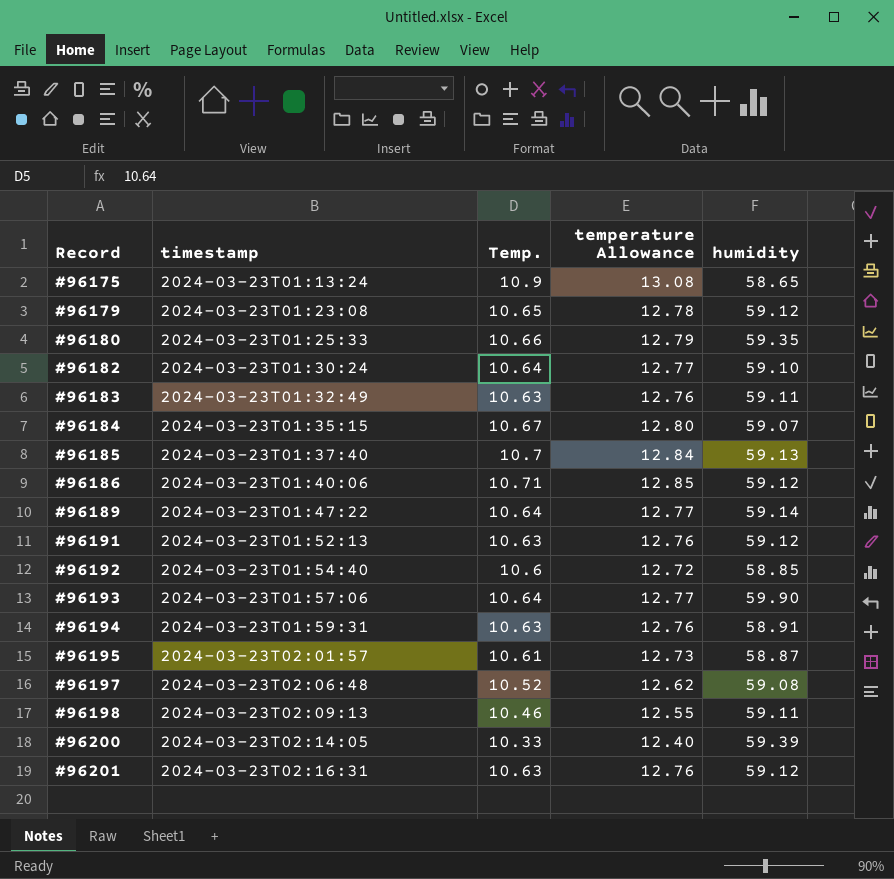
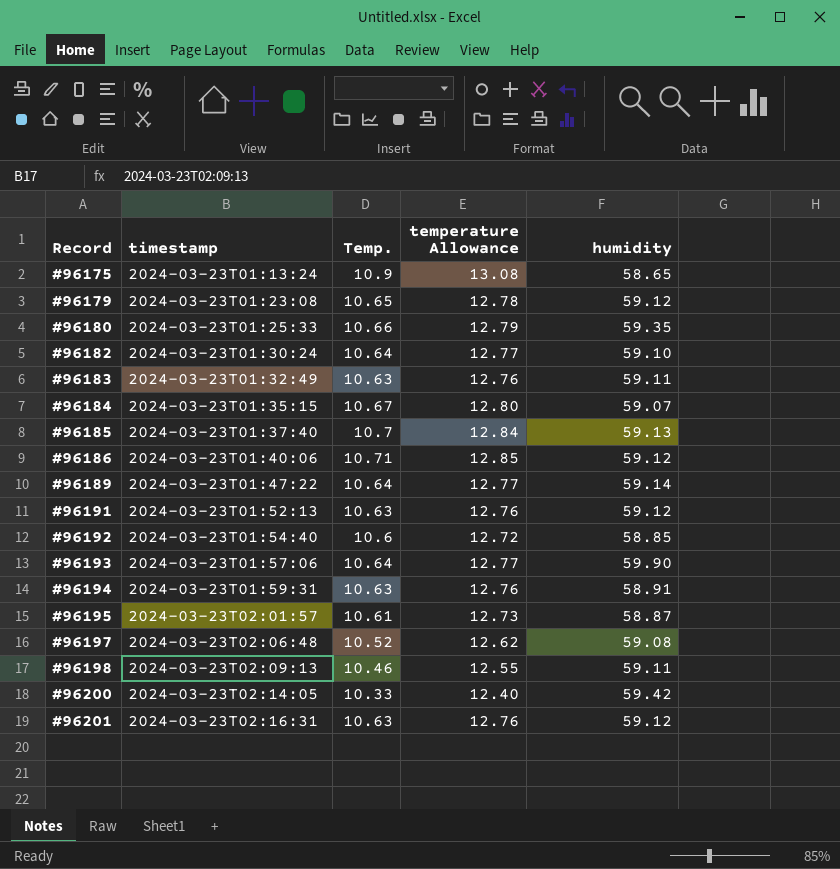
#96200 | humidity: 59.39 -> 59.42

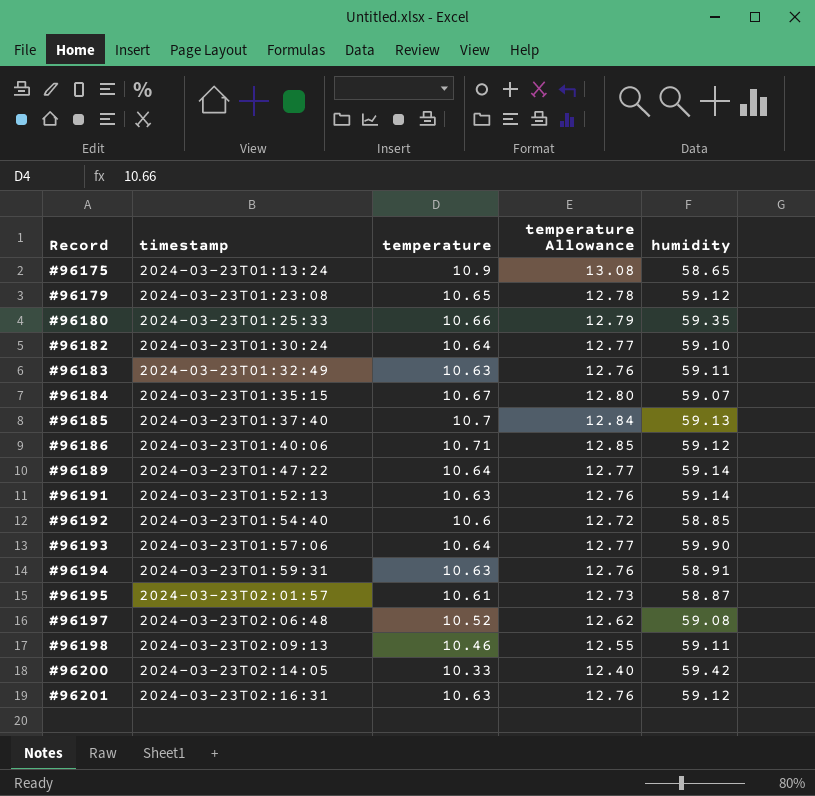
column name: Temp. -> temperature
#96191 | humidity: 59.12 -> 59.14

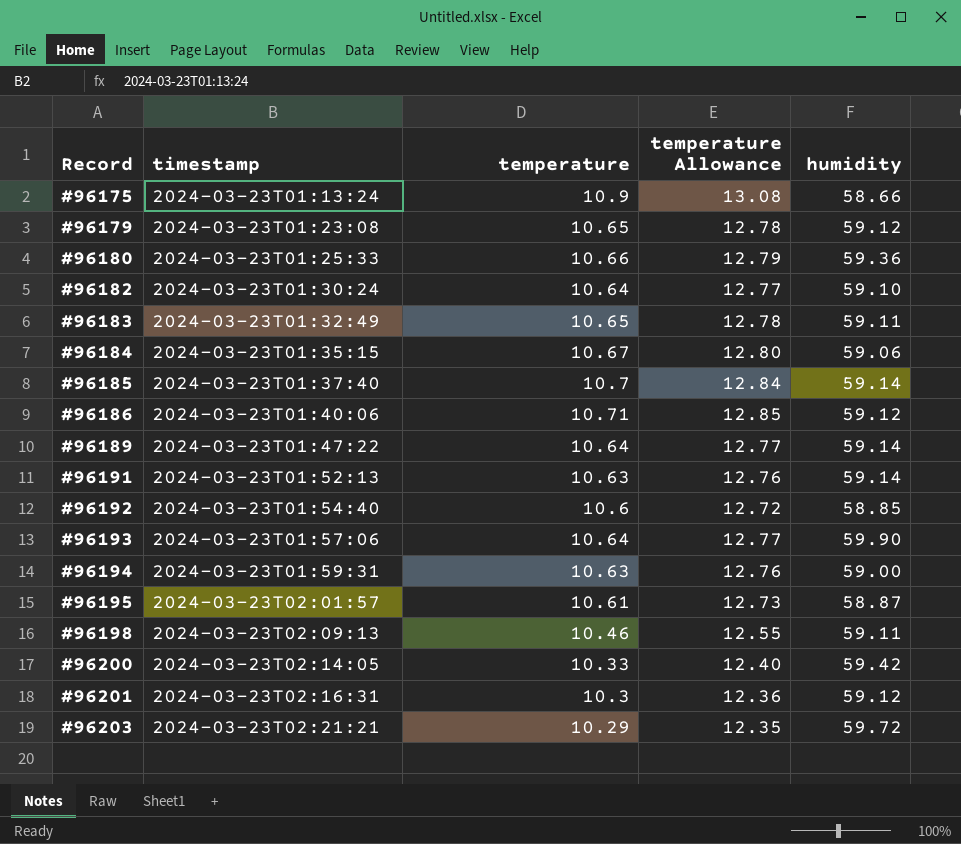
row #96197: 2024-03-23T02:06:48 | 10.52 | 12.62 | 59.08 -> none
#96175 | humidity: 58.65 -> 58.66
#96180 | humidity: 59.35 -> 59.36
#96183 | temperature: 10.63 -> 10.65
#96183 | temperature Allowance: 12.76 -> 12.78
#96184 | humidity: 59.07 -> 59.06
#96185 | humidity: 59.13 -> 59.14
#96194 | humidity: 58.91 -> 59.00
#96201 | temperature: 10.63 -> 10.3
#96201 | temperature Allowance: 12.76 -> 12.36
row #96203: none -> 2024-03-23T02:21:21 | 10.29 | 12.35 | 59.72

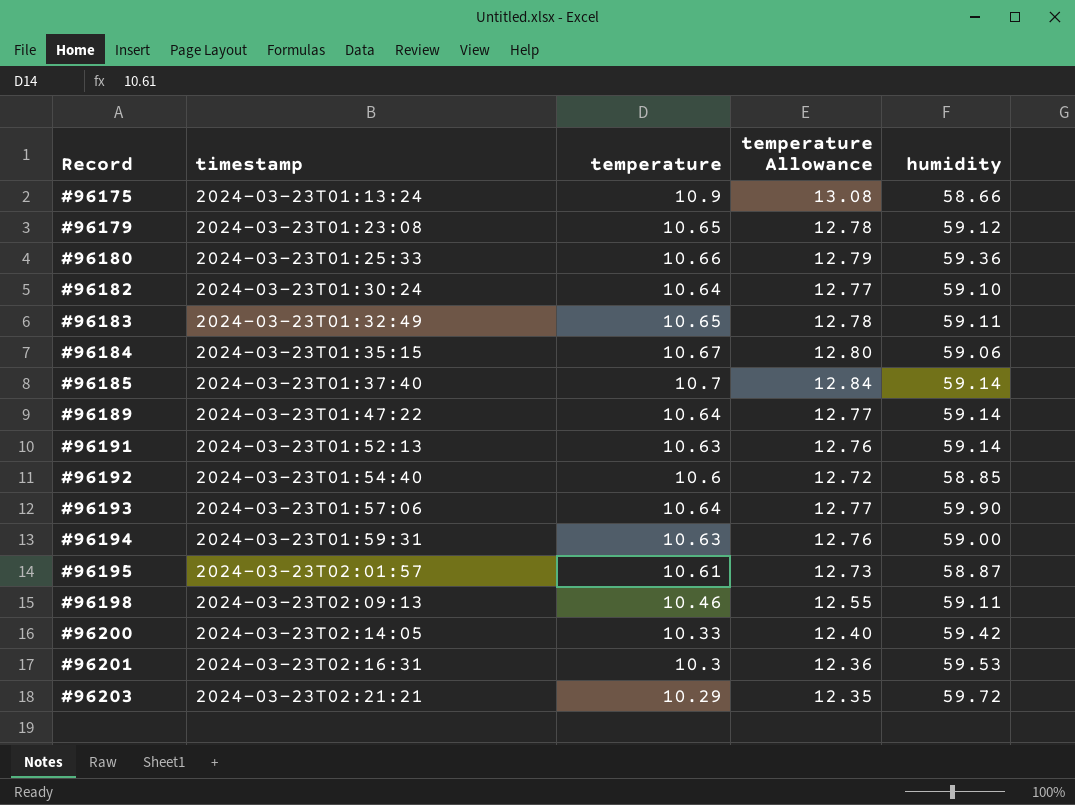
row #96186: 2024-03-23T01:40:06 | 10.71 | 12.85 | 59.12 -> none
#96201 | humidity: 59.12 -> 59.53

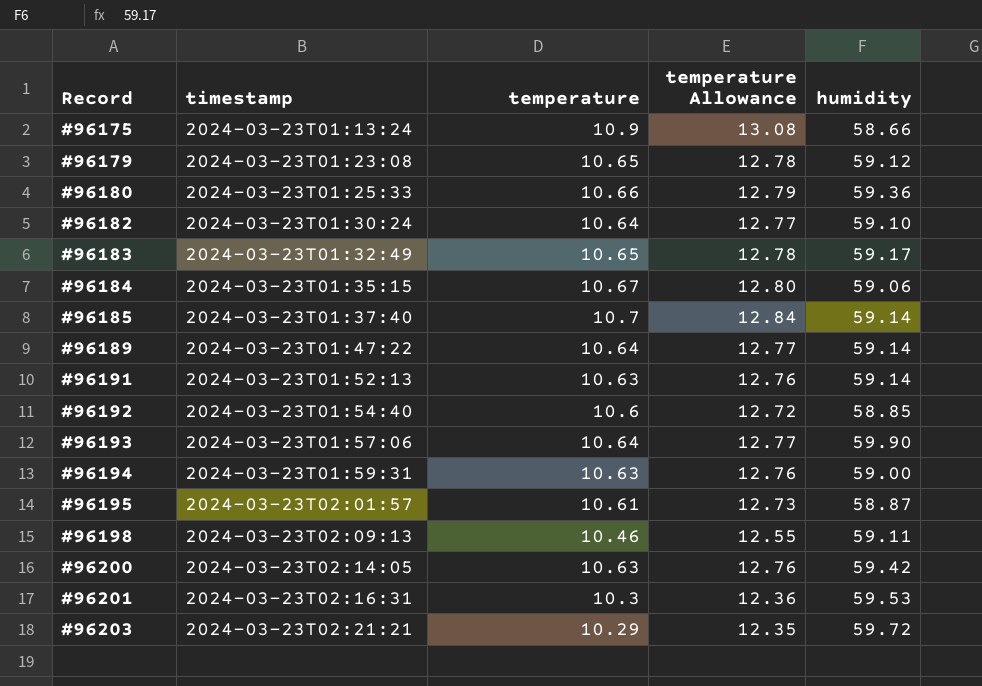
#96183 | humidity: 59.11 -> 59.17
#96200 | temperature: 10.33 -> 10.63
#96200 | temperature Allowance: 12.40 -> 12.76

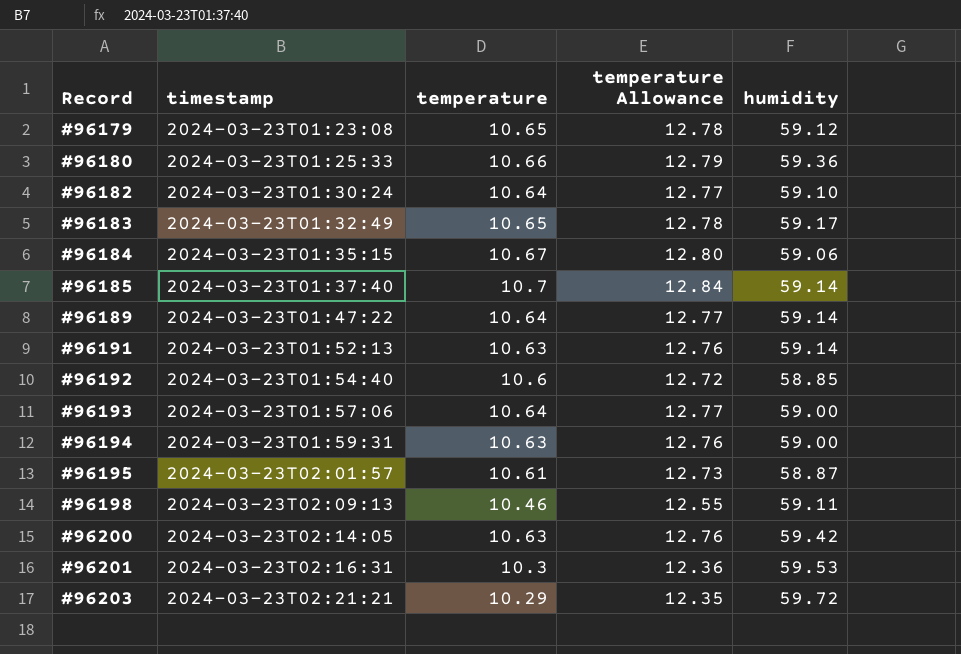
row #96175: 2024-03-23T01:13:24 | 10.9 | 13.08 | 58.66 -> none
#96193 | humidity: 59.90 -> 59.00

